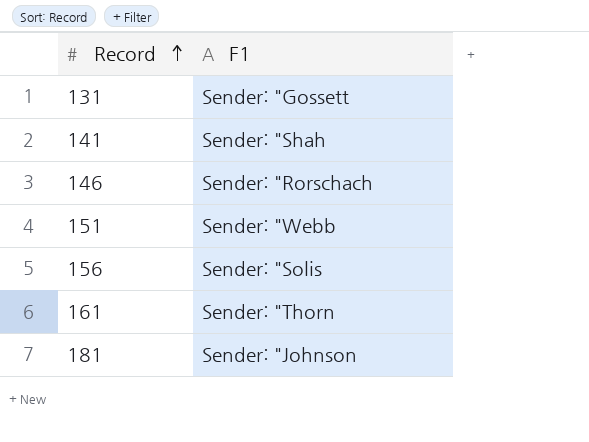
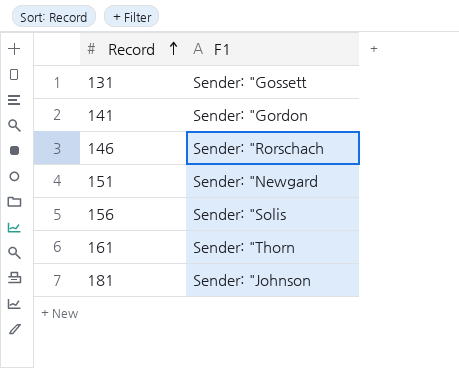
141 | F1: Sender: "Shah -> Sender: "Gordon
151 | F1: Sender: "Webb -> Sender: "Newgard

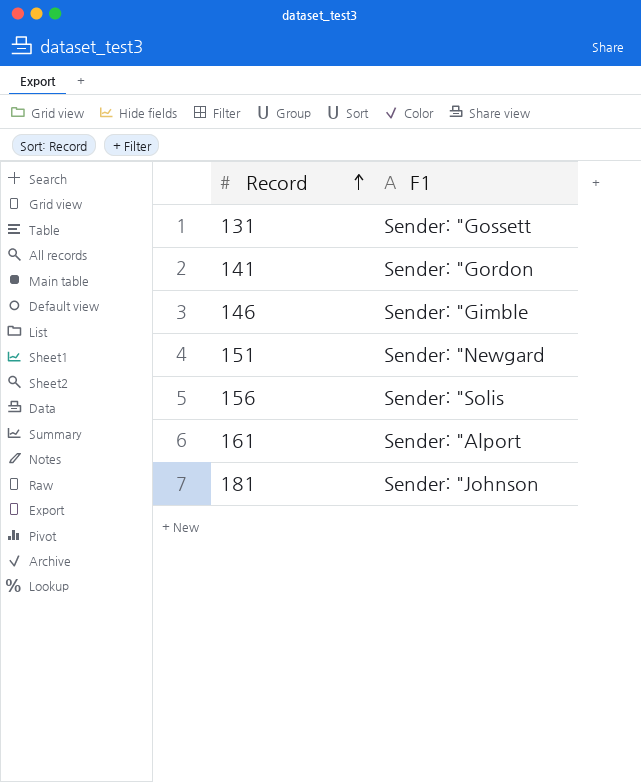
146 | F1: Sender: "Rorschach -> Sender: "Gimble
161 | F1: Sender: "Thorn -> Sender: "Alport

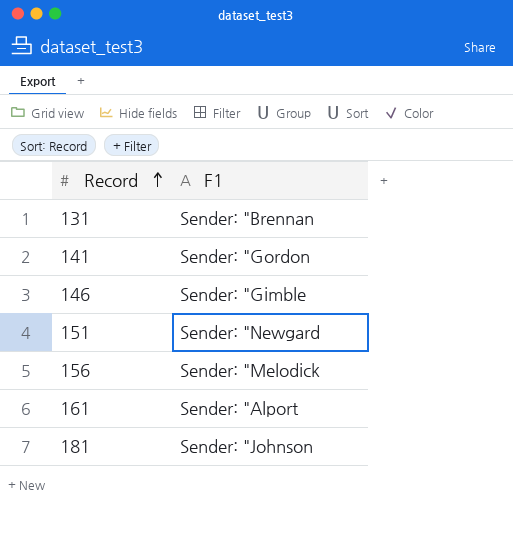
131 | F1: Sender: "Gossett -> Sender: "Brennan
156 | F1: Sender: "Solis -> Sender: "Melodick

